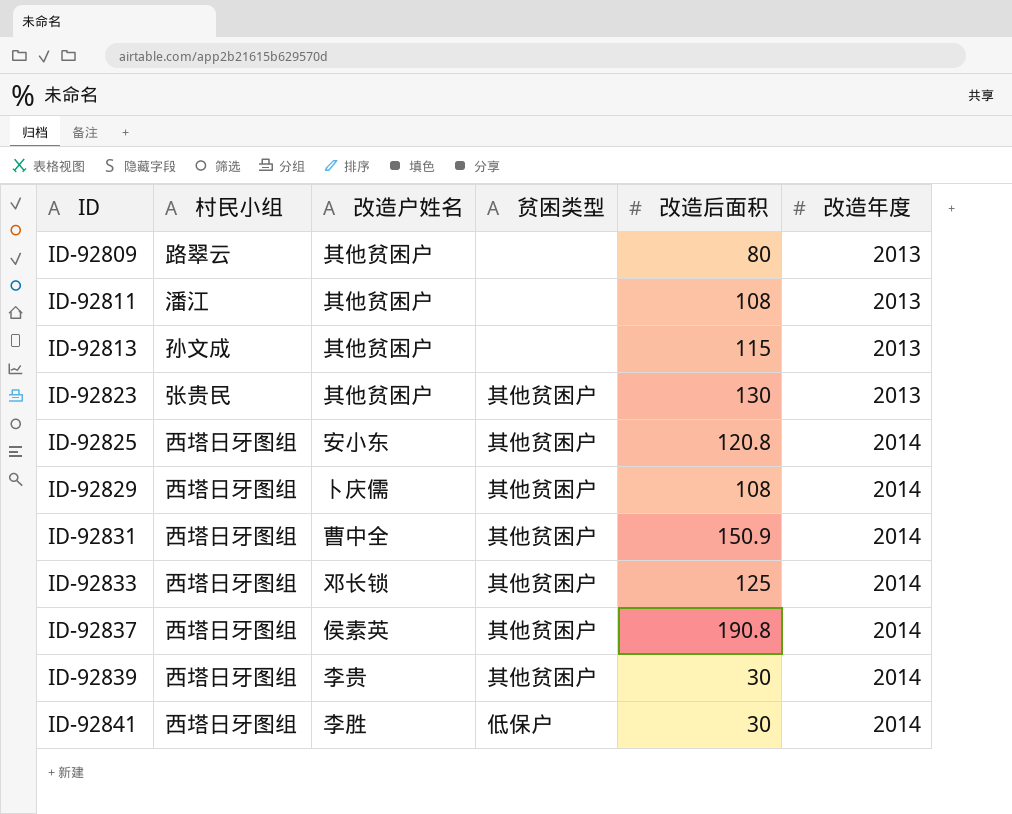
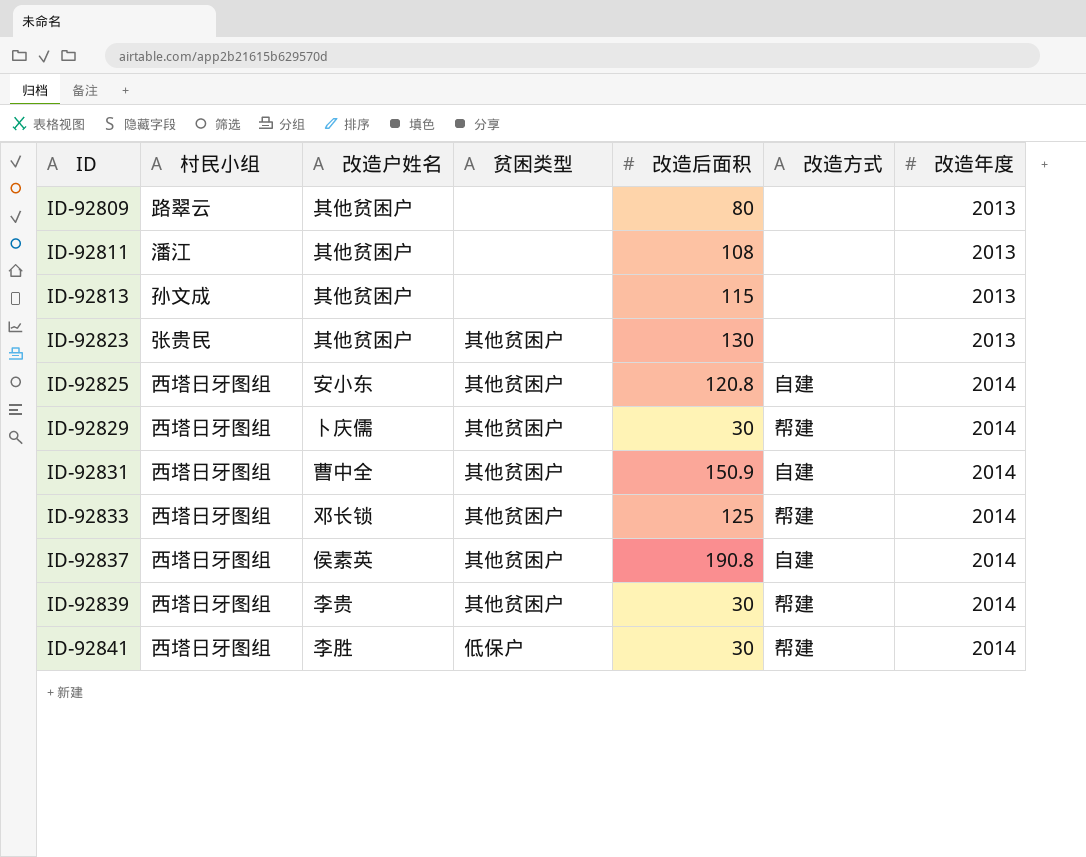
column 改造方式 | position: none -> 6
ID-92829 | 改造后面积: 108 -> 30

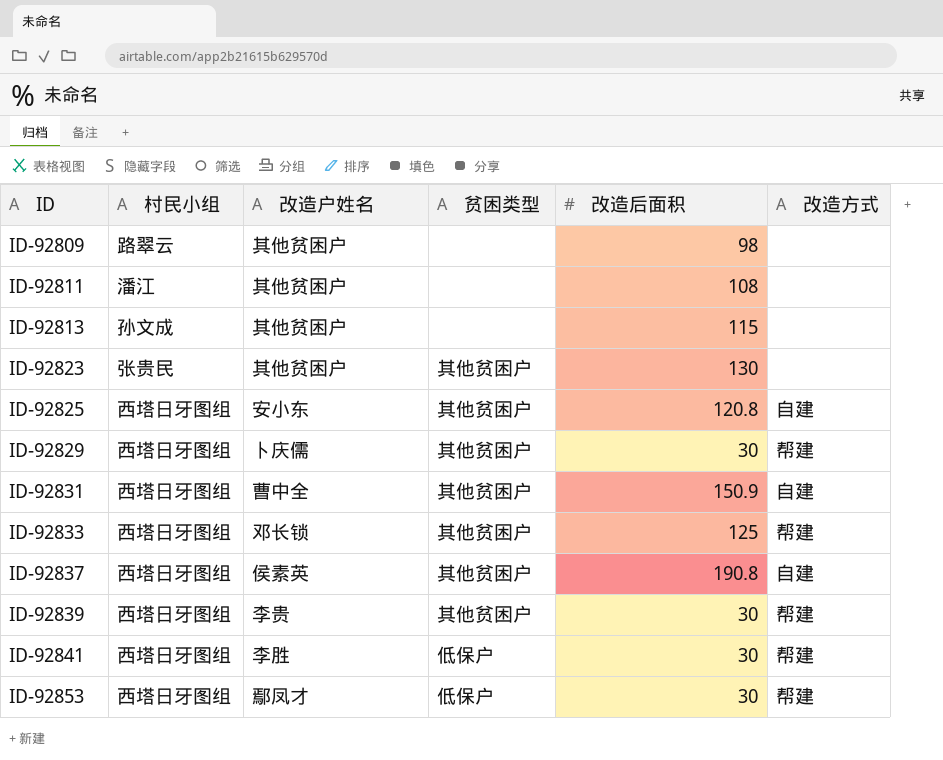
column 改造年度 | position: 7 -> none
ID-92809 | 改造后面积: 80 -> 98
row ID-92853: none -> 西塔日牙图组 | 鄢凤才 | 低保户 | 30 | 帮建

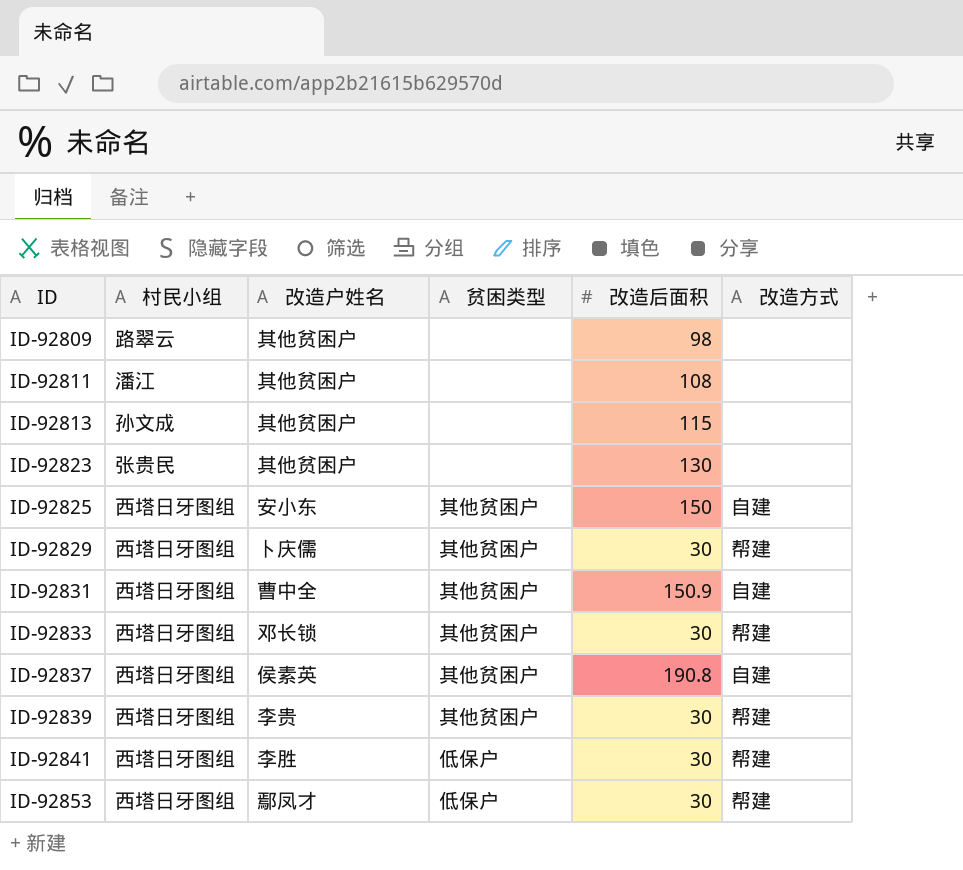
ID-92823 | 贫困类型: 其他贫困户 -> none
ID-92825 | 改造后面积: 120.8 -> 150
ID-92833 | 改造后面积: 125 -> 30

